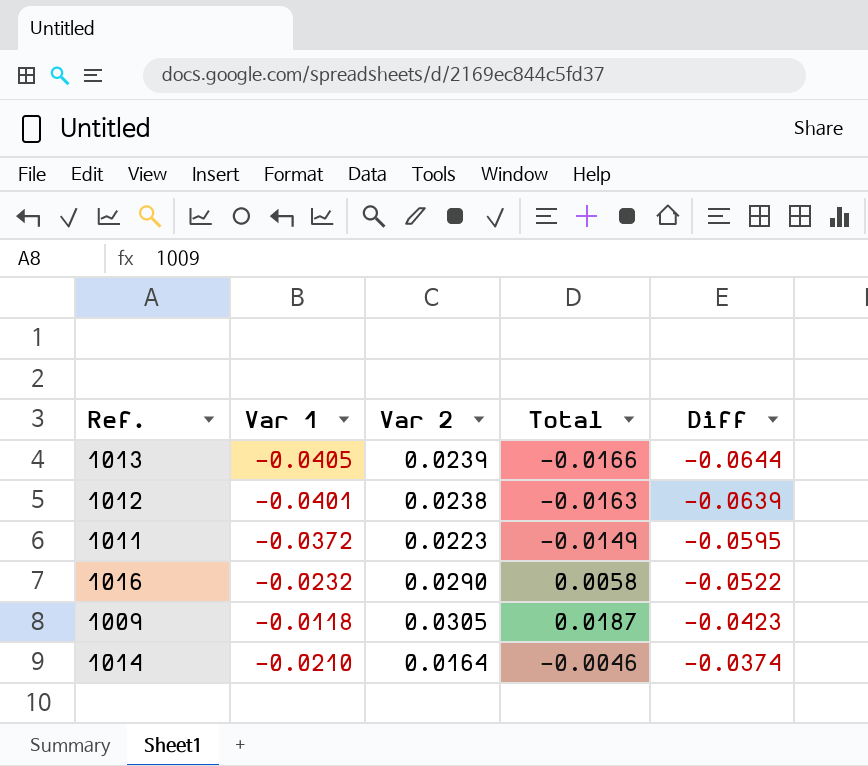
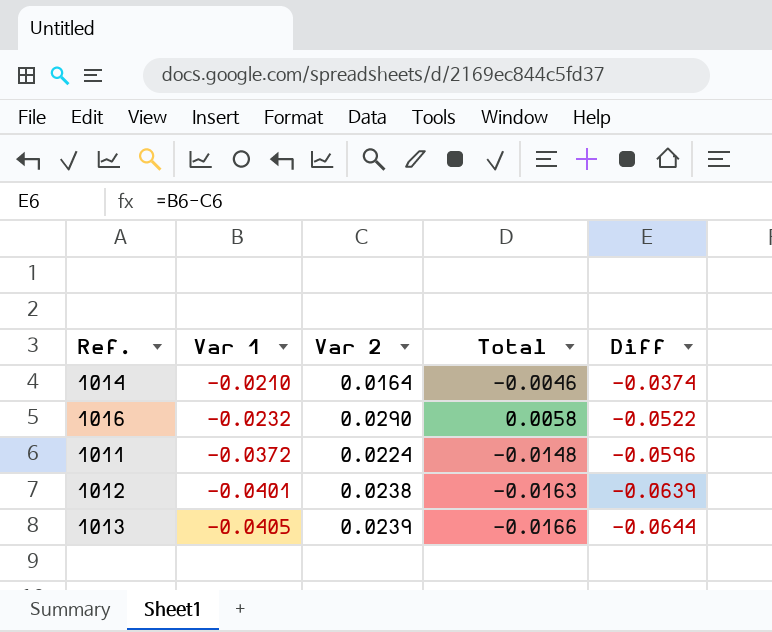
row order: Diff ascending -> Var 1 descending
row 1009: -0.0118 | 0.0305 | 0.0187 | -0.0423 -> none
1011 | Var 2: 0.0223 -> 0.0224
1011 | Total: -0.0149 -> -0.0148
1011 | Diff: -0.0595 -> -0.0596

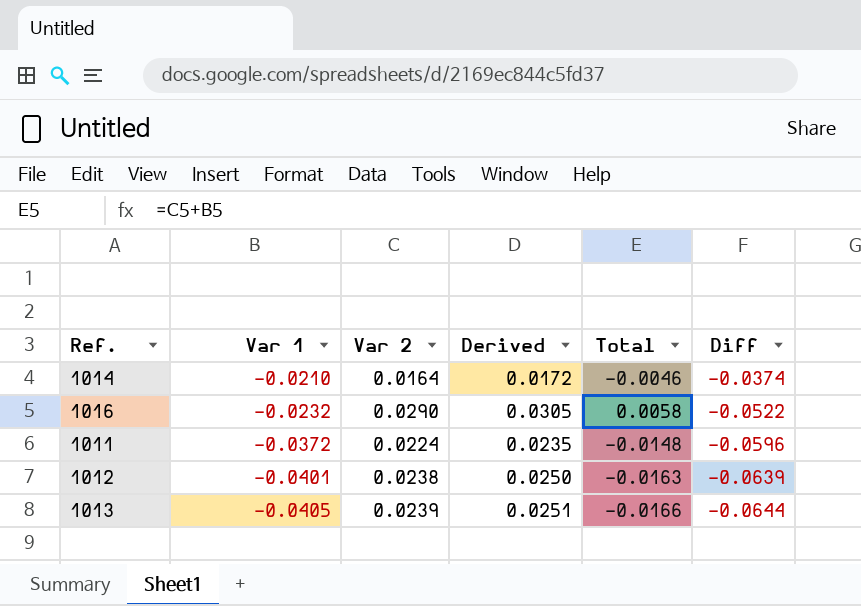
column Derived | formula: none -> [Var 2] * 1.05

